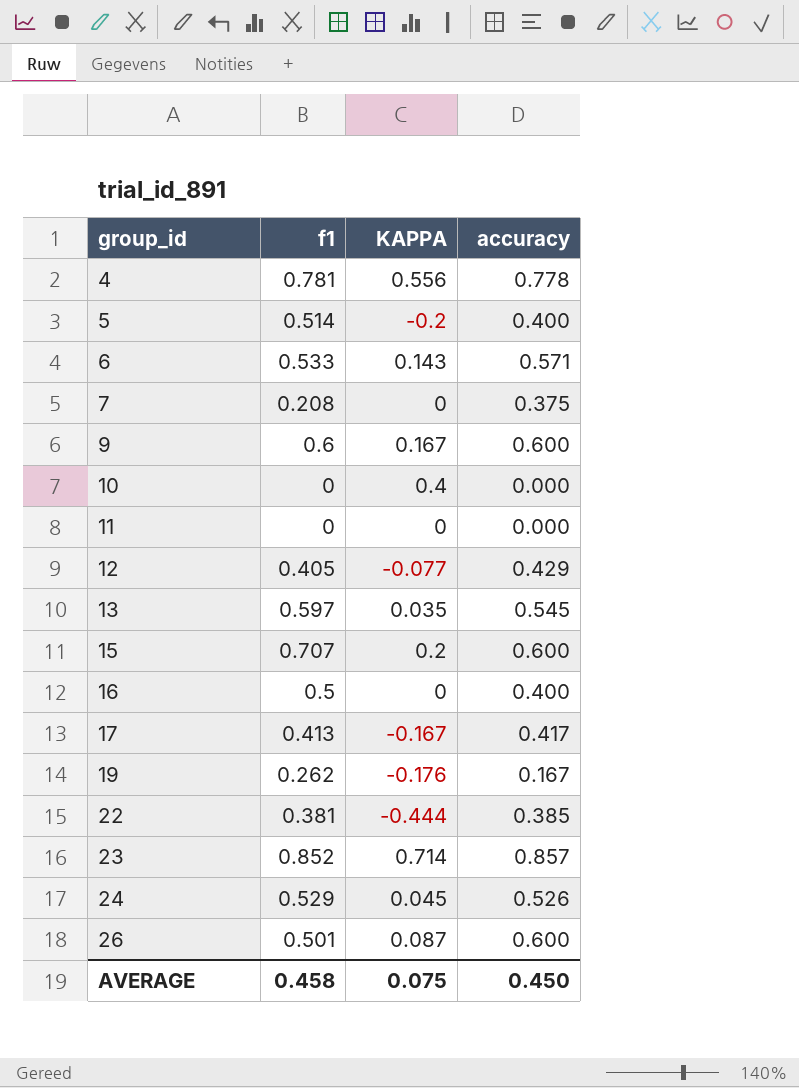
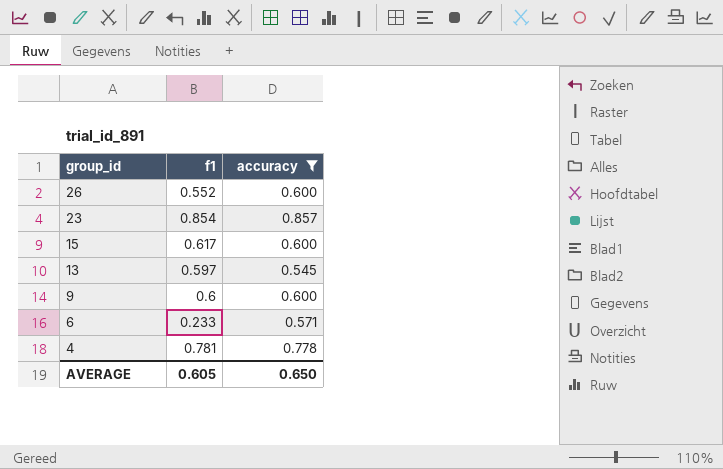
filter: none -> accuracy >= 0.545
row order: group_id ascending -> group_id descending
column KAPPA | position: 3 -> none
26 | f1: 0.501 -> 0.552
23 | f1: 0.852 -> 0.854
15 | f1: 0.707 -> 0.617
6 | f1: 0.533 -> 0.233
AVERAGE | f1: 0.458 -> 0.605
AVERAGE | accuracy: 0.450 -> 0.650

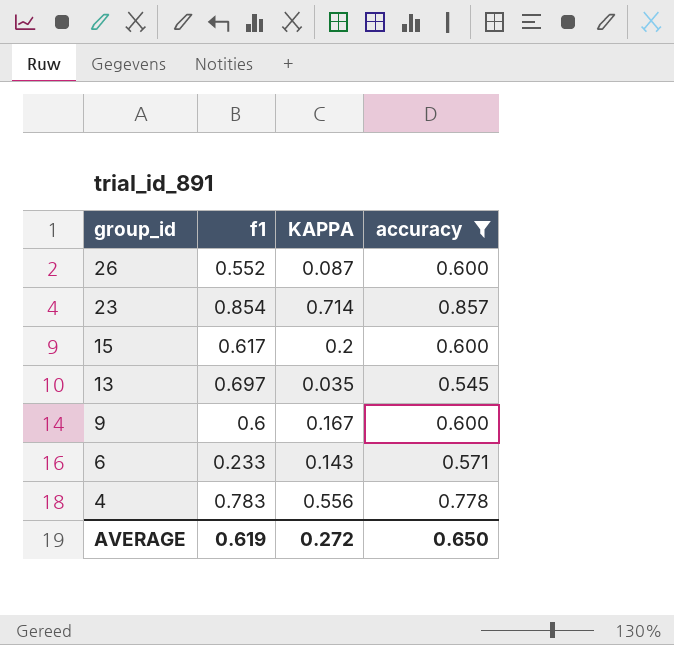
column KAPPA | position: none -> 3
13 | f1: 0.597 -> 0.697
4 | f1: 0.781 -> 0.783
AVERAGE | f1: 0.605 -> 0.619

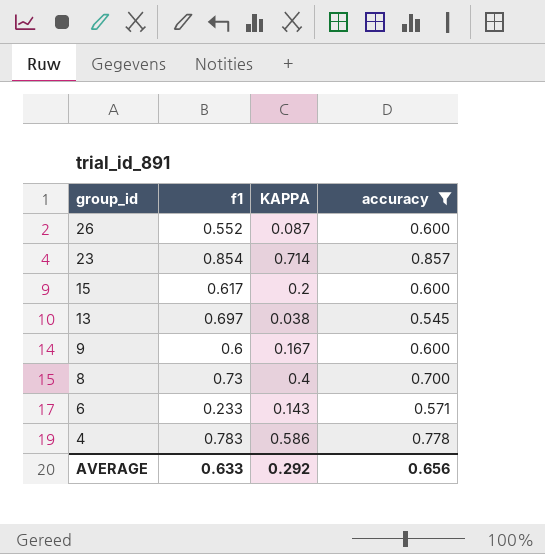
13 | KAPPA: 0.035 -> 0.038
row 8: none -> 0.73 | 0.4 | 0.700
4 | KAPPA: 0.556 -> 0.586
AVERAGE | f1: 0.619 -> 0.633
AVERAGE | KAPPA: 0.272 -> 0.292
AVERAGE | accuracy: 0.650 -> 0.656

